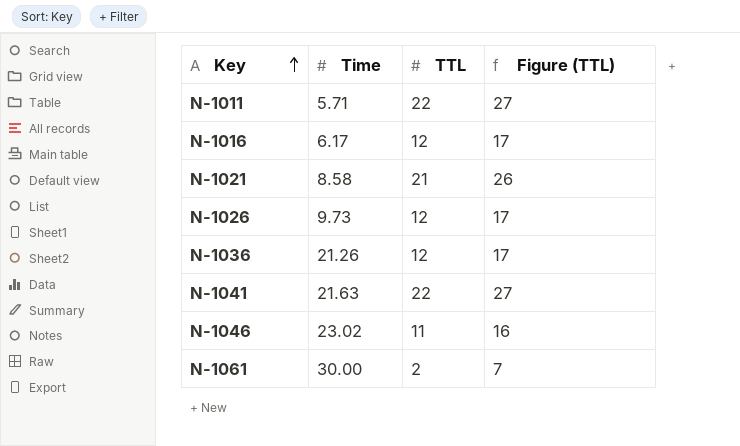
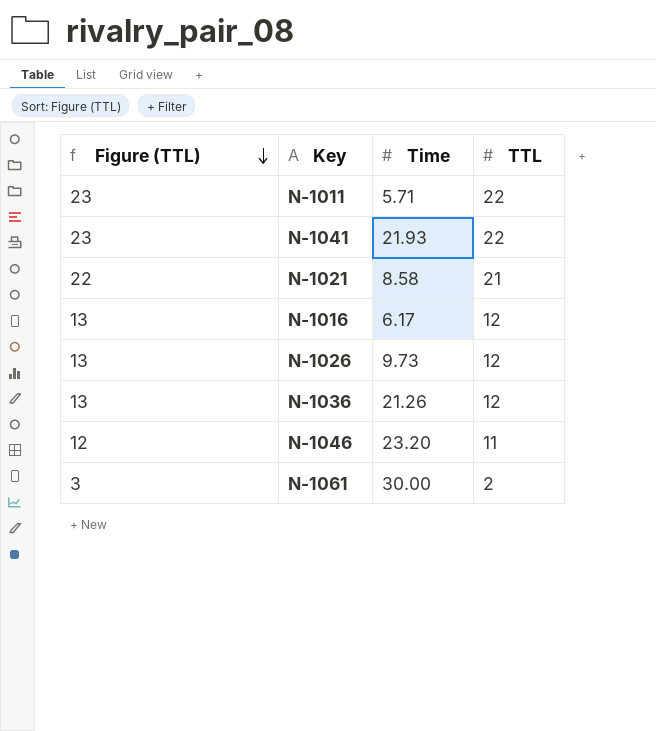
row order: Key ascending -> Figure (TTL) descending
column Figure (TTL) | formula: [TTL] + 5 -> [TTL] + 1
column Figure (TTL) | position: 4 -> 1
N-1041 | Time: 21.63 -> 21.93
N-1046 | Time: 23.02 -> 23.20

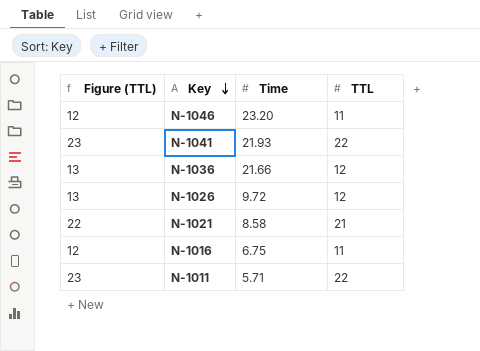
row order: Figure (TTL) descending -> Key descending
row N-1061: 3 | 30.00 | 2 -> none
N-1036 | Time: 21.26 -> 21.66
N-1026 | Time: 9.73 -> 9.72
N-1016 | Figure (TTL): 13 -> 12
N-1016 | Time: 6.17 -> 6.75
N-1016 | TTL: 12 -> 11

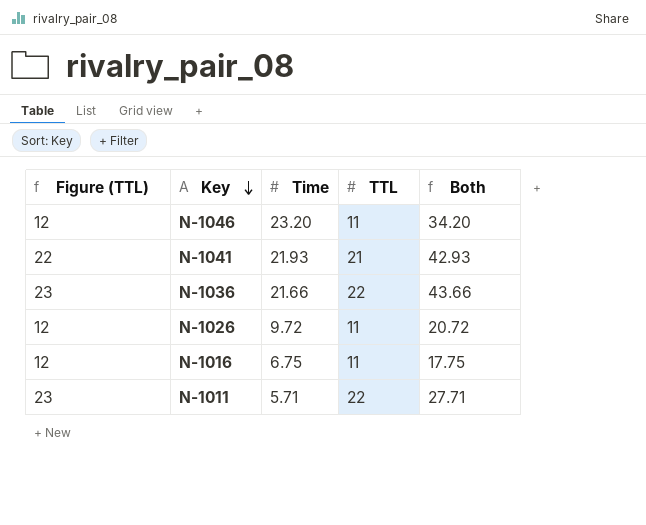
column Both | formula: none -> [Time] + [TTL]
row N-1021: 22 | 8.58 | 21 -> none
N-1041 | Figure (TTL): 23 -> 22
N-1041 | TTL: 22 -> 21
N-1036 | Figure (TTL): 13 -> 23
N-1036 | TTL: 12 -> 22
N-1026 | Figure (TTL): 13 -> 12
N-1026 | TTL: 12 -> 11

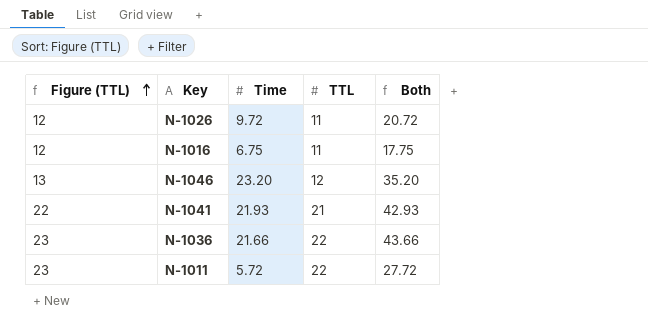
row order: Key descending -> Figure (TTL) ascending
N-1046 | Figure (TTL): 12 -> 13
N-1046 | TTL: 11 -> 12
N-1046 | Both: 34.20 -> 35.20
N-1011 | Time: 5.71 -> 5.72
N-1011 | Both: 27.71 -> 27.72

